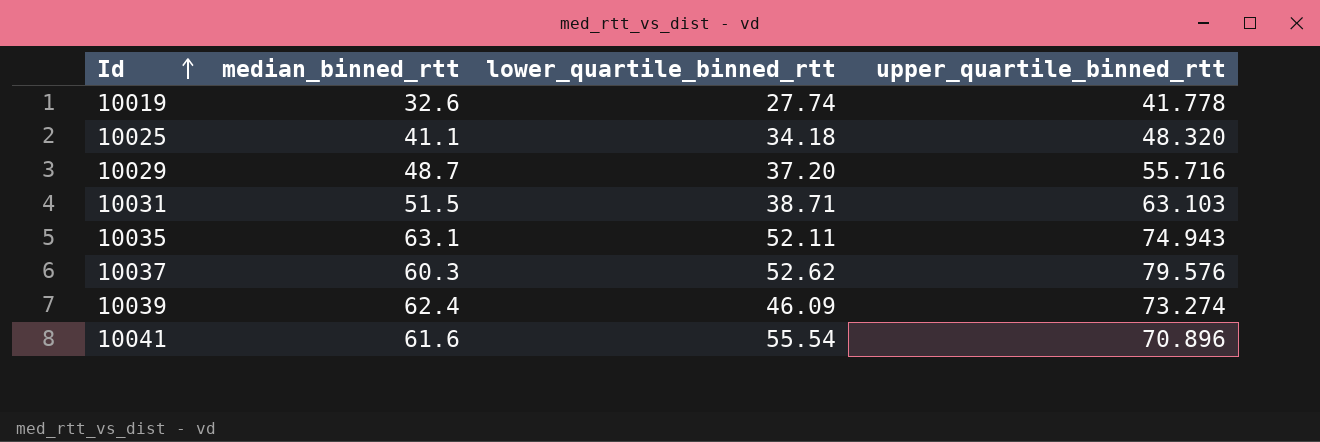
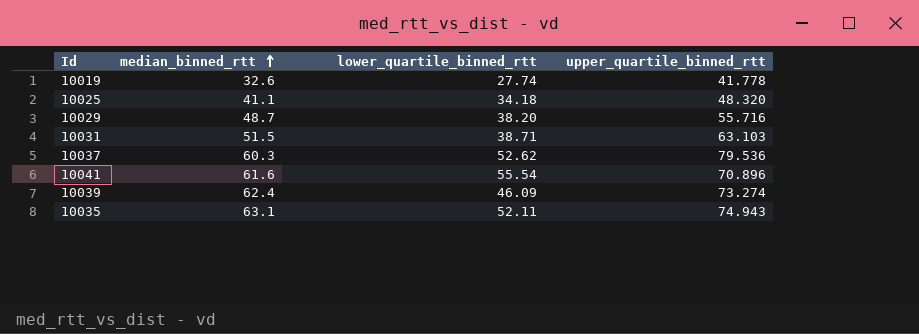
row order: Id ascending -> median_binned_rtt ascending
10029 | lower_quartile_binned_rtt: 37.20 -> 38.20
10037 | upper_quartile_binned_rtt: 79.576 -> 79.536

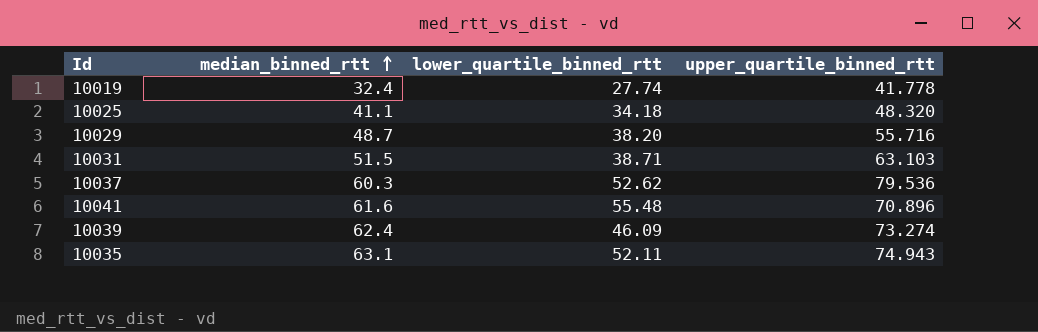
10019 | median_binned_rtt: 32.6 -> 32.4
10041 | lower_quartile_binned_rtt: 55.54 -> 55.48

